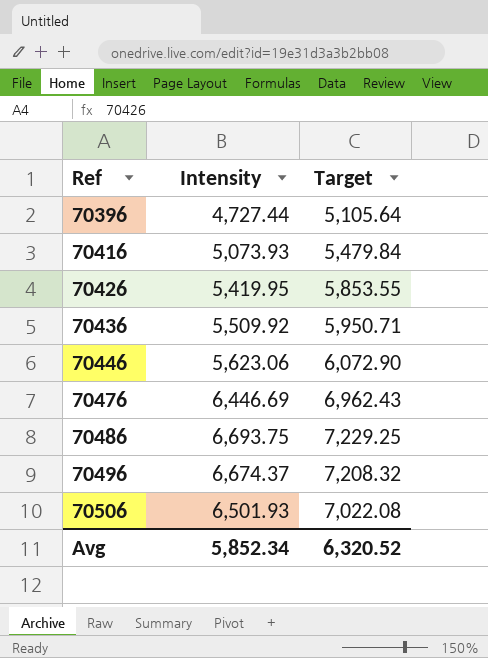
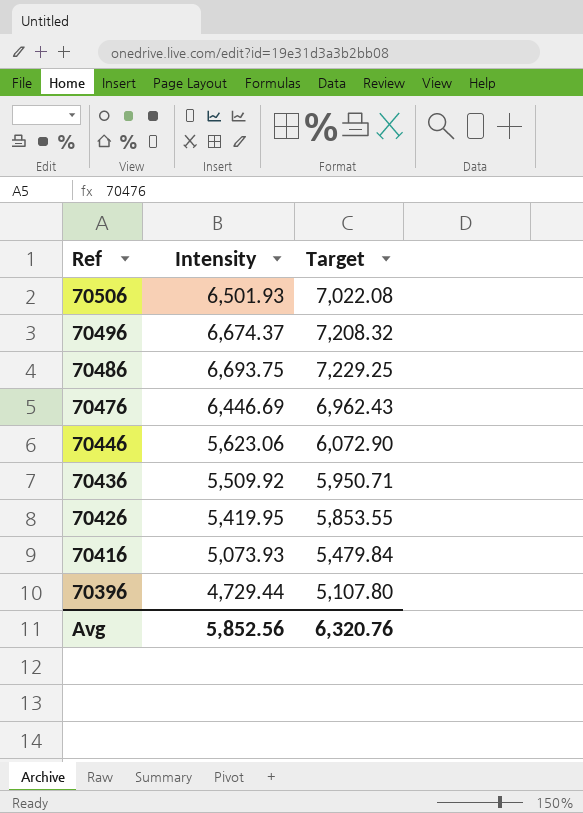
row order: Ref ascending -> Ref descending
70396 | Intensity: 4,727.44 -> 4,729.44
70396 | Target: 5,105.64 -> 5,107.80
Avg | Intensity: 5,852.34 -> 5,852.56
Avg | Target: 6,320.52 -> 6,320.76

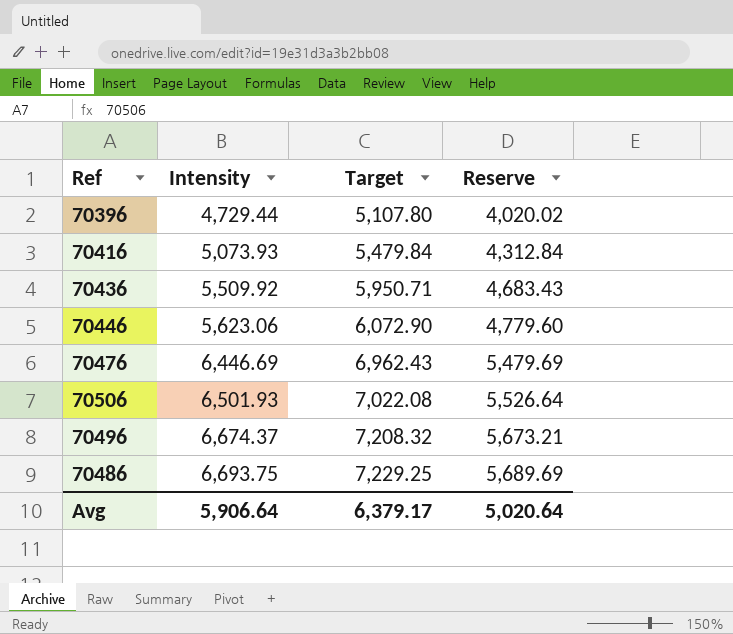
row order: Ref descending -> Intensity ascending
column Reserve | formula: none -> [Intensity] * 0.85
row 70426: 5,419.95 | 5,853.55 -> none
Avg | Intensity: 5,852.56 -> 5,906.64
Avg | Target: 6,320.76 -> 6,379.17

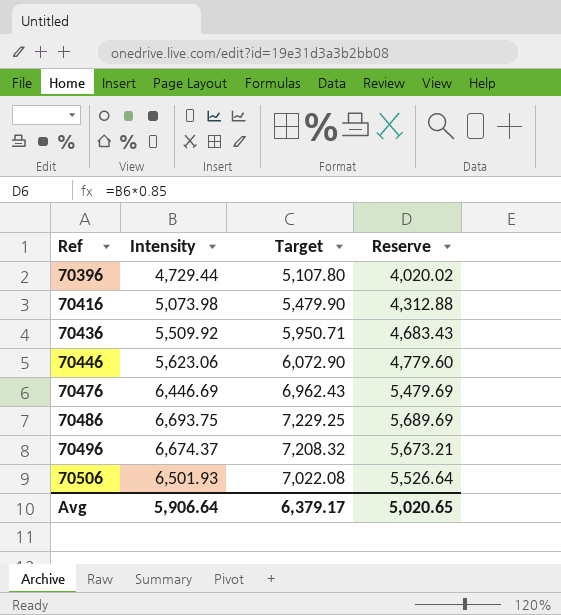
row order: Intensity ascending -> Ref ascending
70416 | Intensity: 5,073.93 -> 5,073.98
70416 | Target: 5,479.84 -> 5,479.90
70416 | Reserve: 4,312.84 -> 4,312.88
Avg | Reserve: 5,020.64 -> 5,020.65

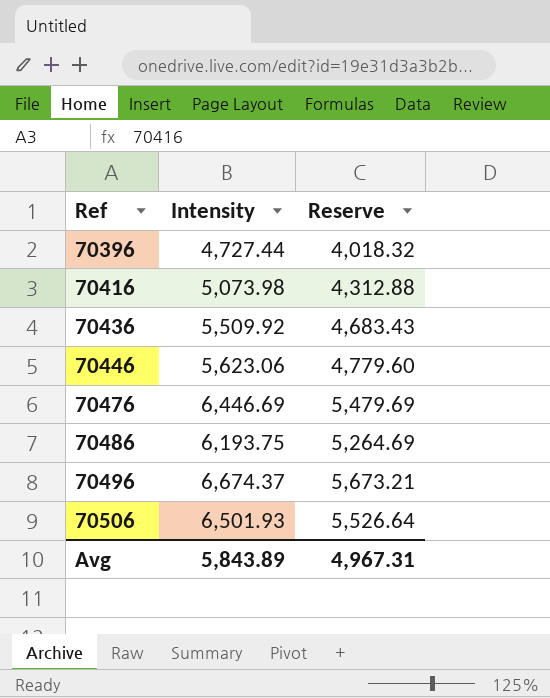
column Target | formula: [Intensity] * 1.08 -> none
70396 | Intensity: 4,729.44 -> 4,727.44
70396 | Reserve: 4,020.02 -> 4,018.32
70486 | Intensity: 6,693.75 -> 6,193.75
70486 | Reserve: 5,689.69 -> 5,264.69
Avg | Intensity: 5,906.64 -> 5,843.89
Avg | Reserve: 5,020.65 -> 4,967.31

